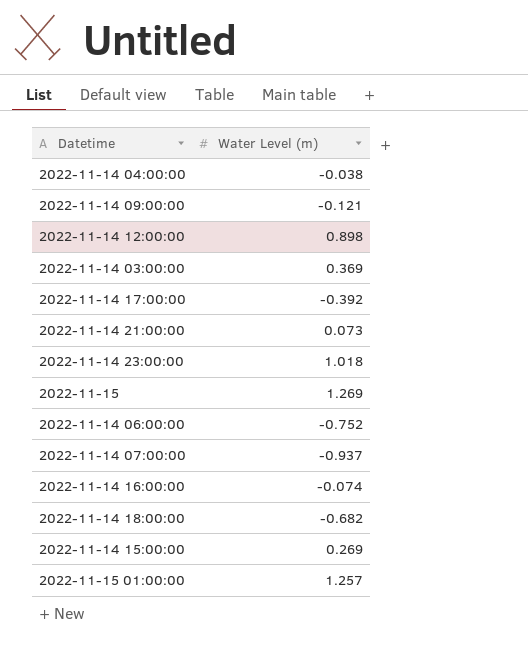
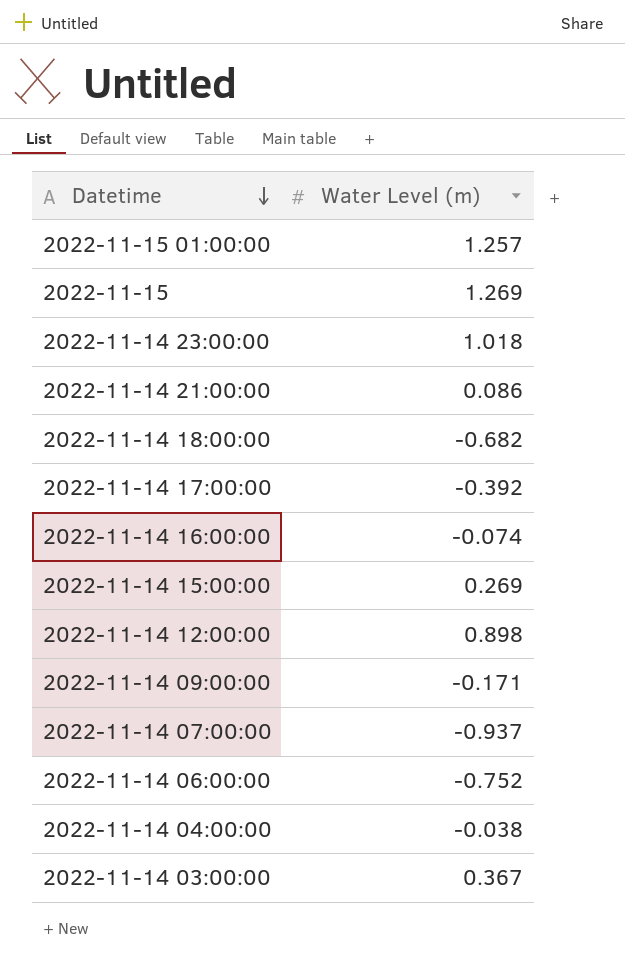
row order: none -> Datetime descending
2022-11-14 21:00:00 | Water Level (m): 0.073 -> 0.086
2022-11-14 09:00:00 | Water Level (m): -0.121 -> -0.171
2022-11-14 03:00:00 | Water Level (m): 0.369 -> 0.367

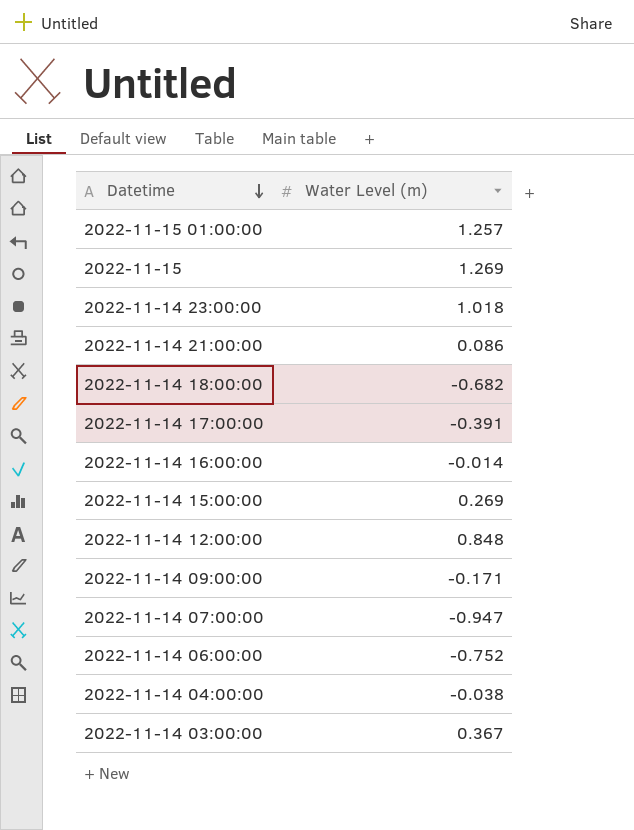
2022-11-14 17:00:00 | Water Level (m): -0.392 -> -0.391
2022-11-14 16:00:00 | Water Level (m): -0.074 -> -0.014
2022-11-14 12:00:00 | Water Level (m): 0.898 -> 0.848
2022-11-14 07:00:00 | Water Level (m): -0.937 -> -0.947

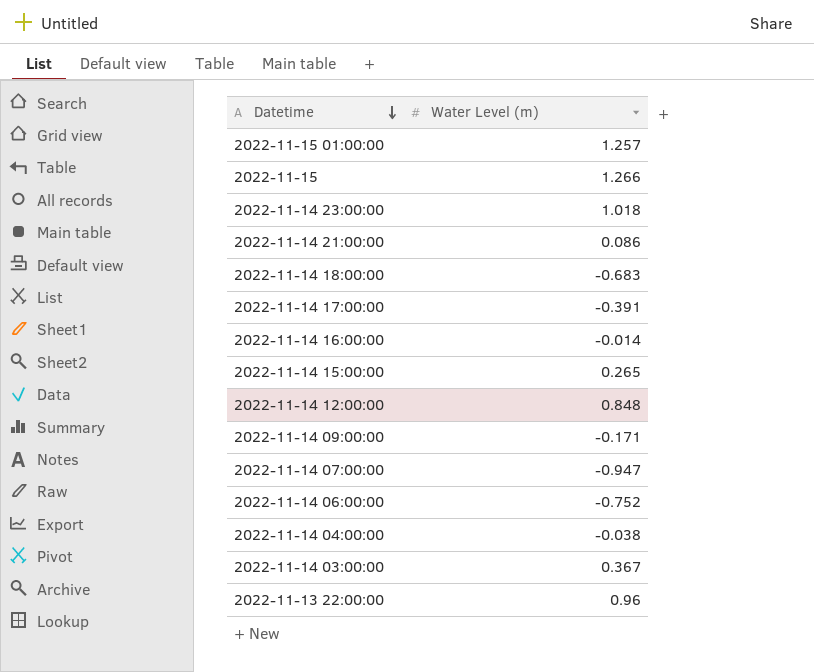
2022-11-15 | Water Level (m): 1.269 -> 1.266
2022-11-14 18:00:00 | Water Level (m): -0.682 -> -0.683
2022-11-14 15:00:00 | Water Level (m): 0.269 -> 0.265
row 2022-11-13 22:00:00: none -> 0.96

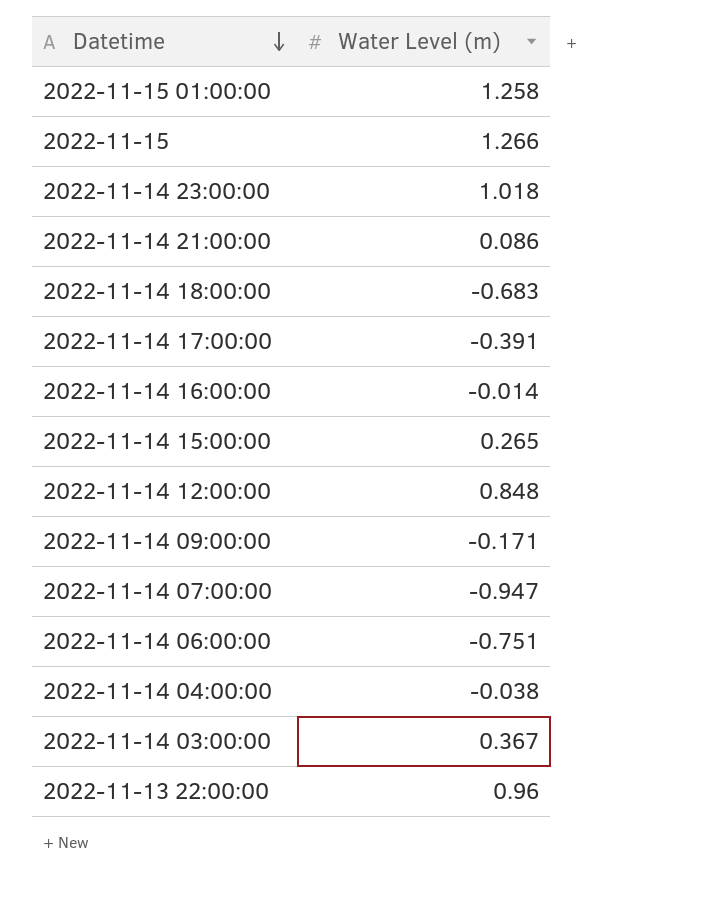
2022-11-15 01:00:00 | Water Level (m): 1.257 -> 1.258
2022-11-14 06:00:00 | Water Level (m): -0.752 -> -0.751

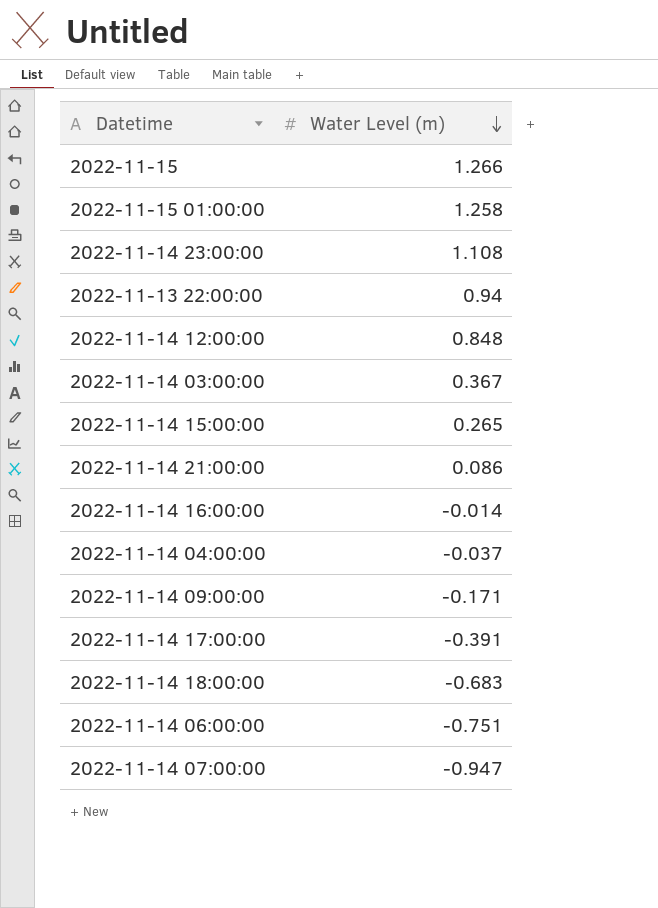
row order: Datetime descending -> Water Level (m) descending
2022-11-14 23:00:00 | Water Level (m): 1.018 -> 1.108
2022-11-13 22:00:00 | Water Level (m): 0.96 -> 0.94
2022-11-14 04:00:00 | Water Level (m): -0.038 -> -0.037

